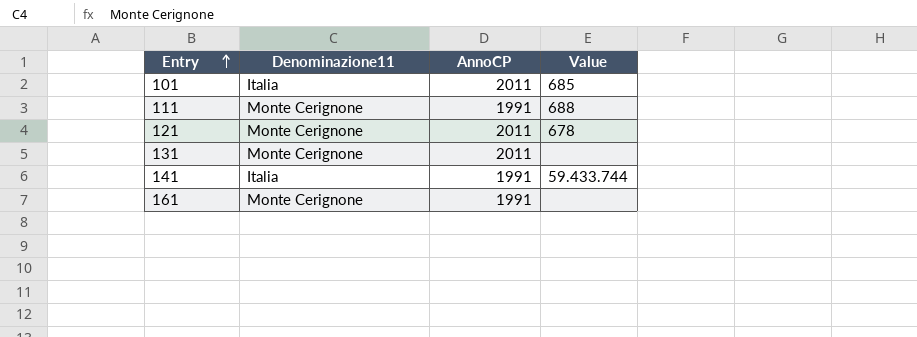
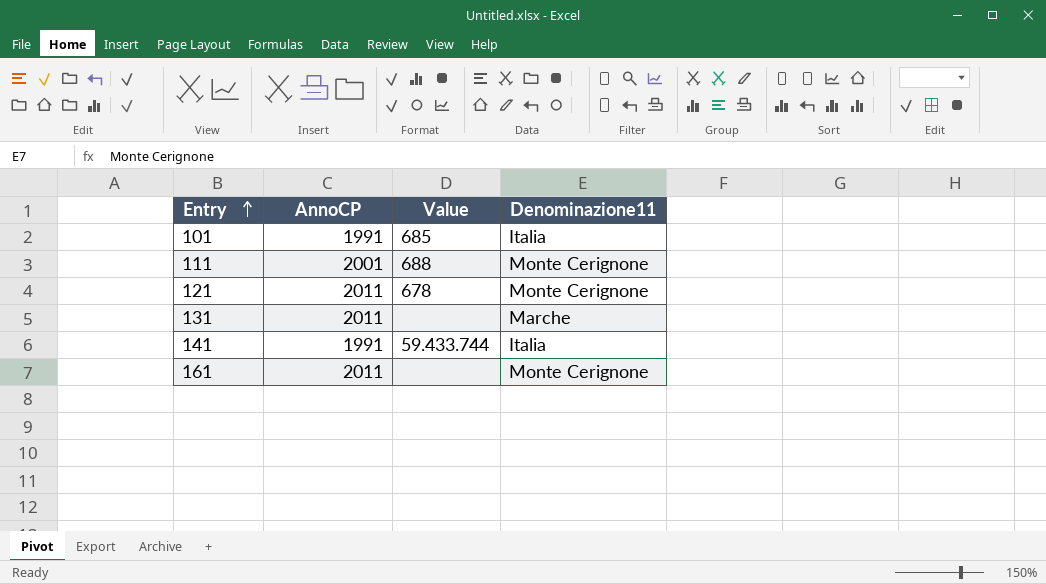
column Denominazione11 | position: 2 -> 4
101 | AnnoCP: 2011 -> 1991
111 | AnnoCP: 1991 -> 2001
131 | Denominazione11: Monte Cerignone -> Marche
161 | AnnoCP: 1991 -> 2011

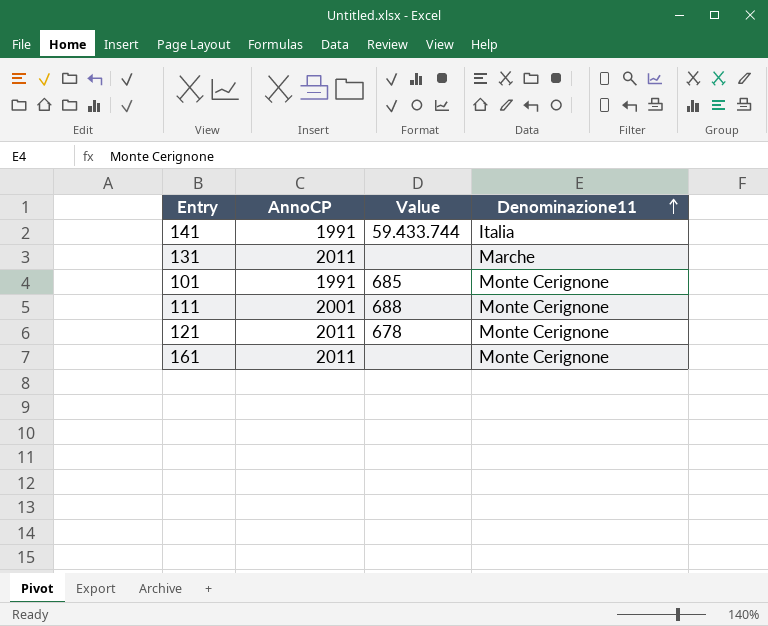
row order: Entry ascending -> Denominazione11 ascending
101 | Denominazione11: Italia -> Monte Cerignone

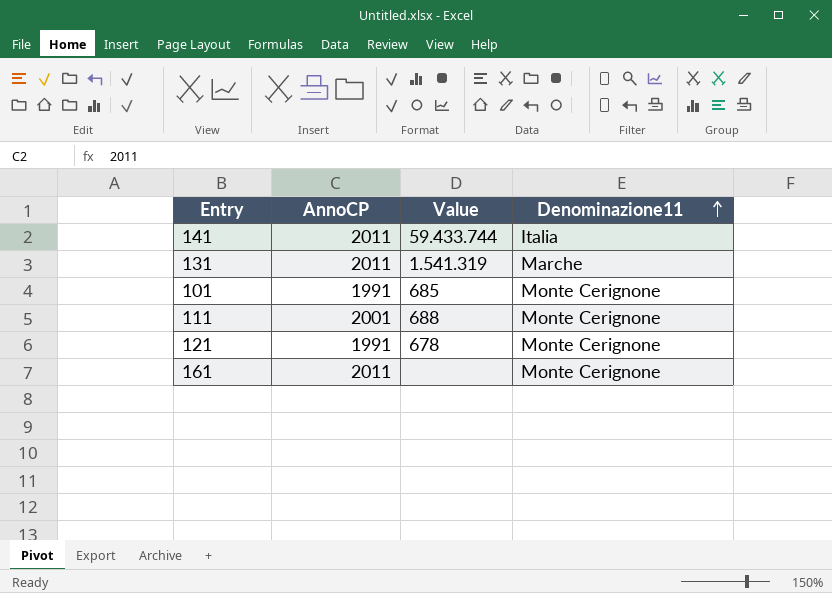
141 | AnnoCP: 1991 -> 2011
131 | Value: none -> 1.541.319
121 | AnnoCP: 2011 -> 1991

